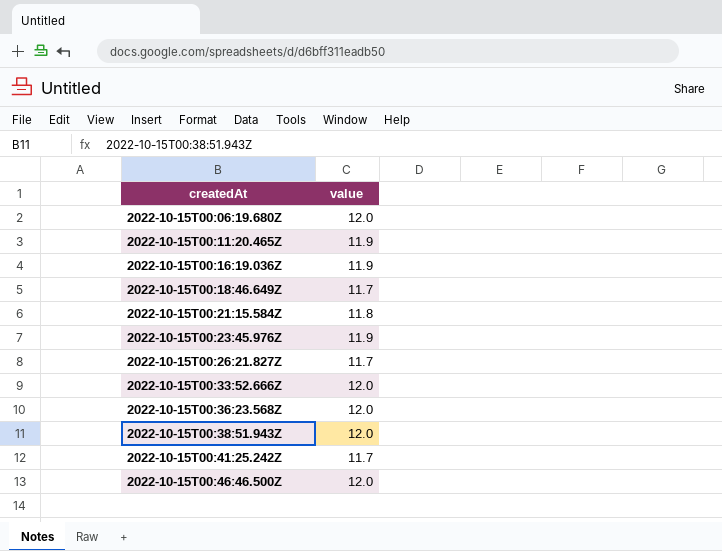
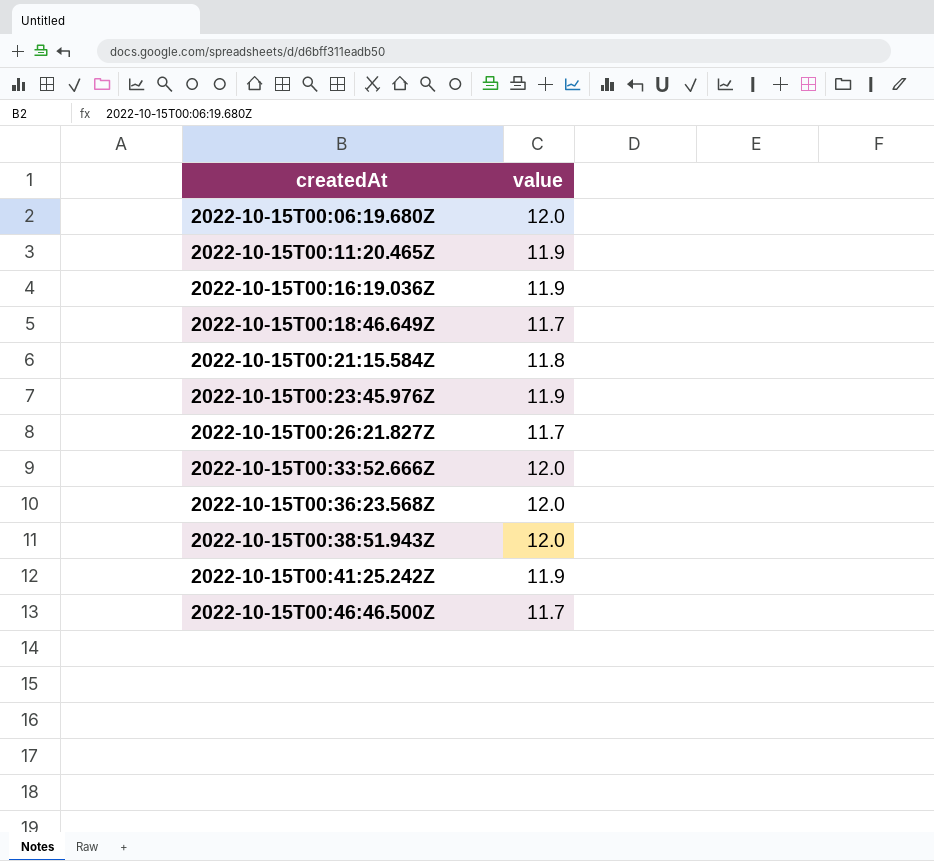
2022-10-15T00:41:25.242Z | value: 11.7 -> 11.9
2022-10-15T00:46:46.500Z | value: 12.0 -> 11.7

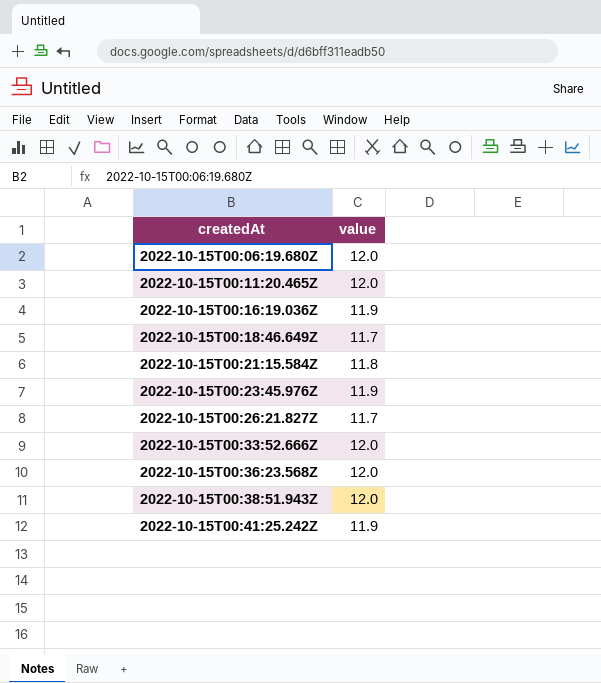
row 2022-10-15T00:46:46.500Z: 11.7 -> none
2022-10-15T00:11:20.465Z | value: 11.9 -> 12.0

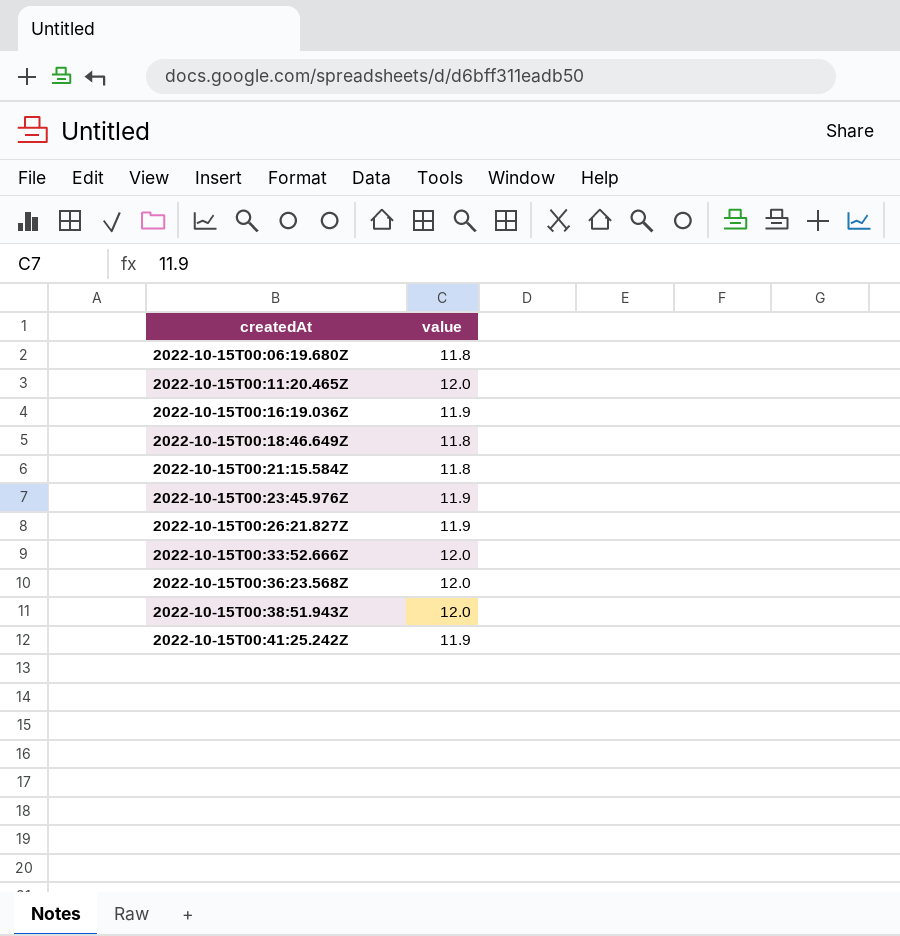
2022-10-15T00:06:19.680Z | value: 12.0 -> 11.8
2022-10-15T00:18:46.649Z | value: 11.7 -> 11.8
2022-10-15T00:26:21.827Z | value: 11.7 -> 11.9

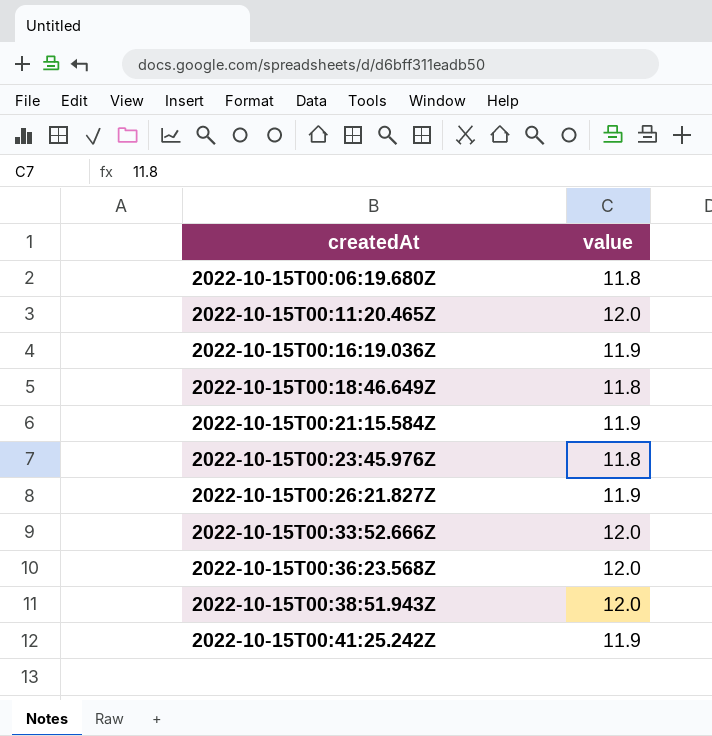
2022-10-15T00:21:15.584Z | value: 11.8 -> 11.9
2022-10-15T00:23:45.976Z | value: 11.9 -> 11.8

